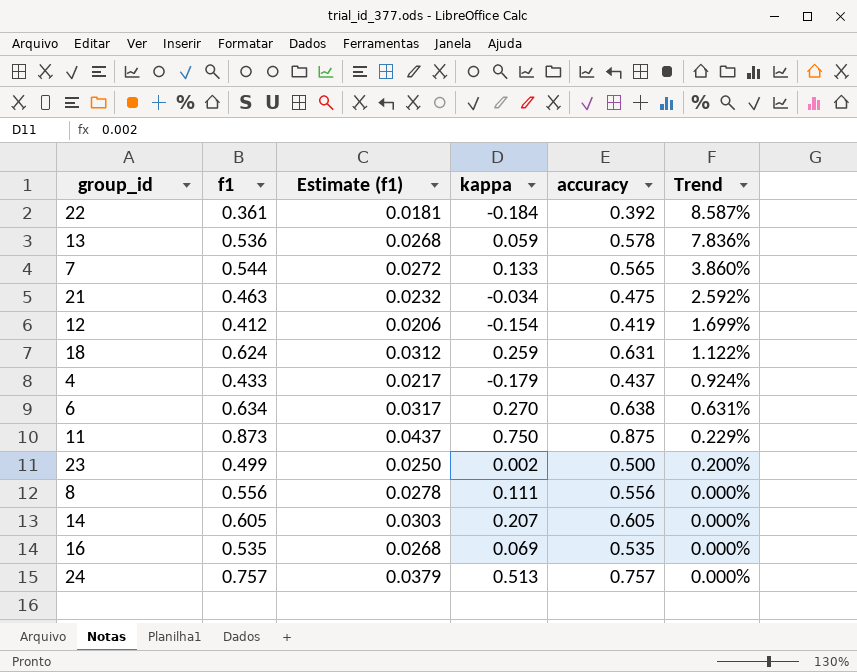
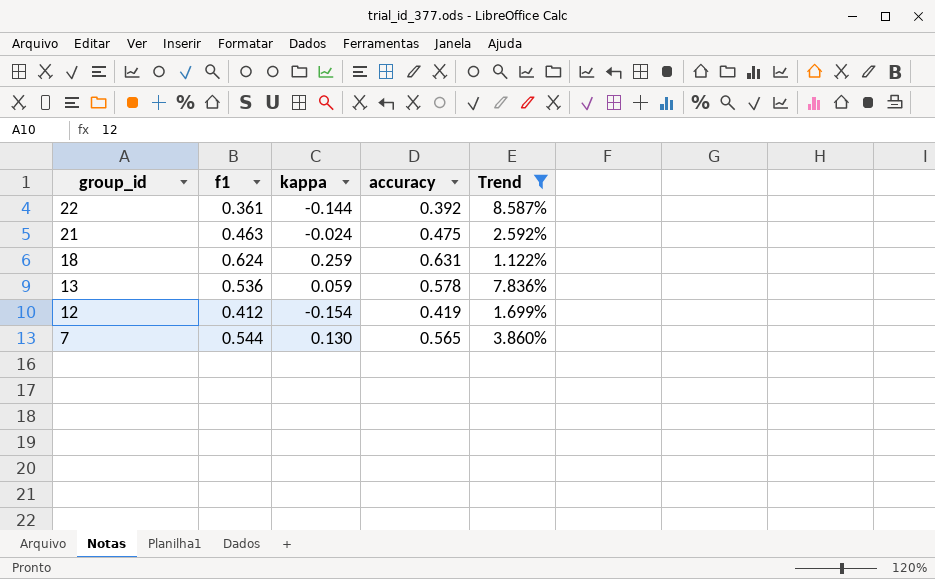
filter: none -> Trend >= 1.122%
row order: Trend descending -> group_id descending
column Estimate (f1) | formula: [f1] * 0.05 -> none
22 | kappa: -0.184 -> -0.144
21 | kappa: -0.034 -> -0.024
7 | kappa: 0.133 -> 0.130

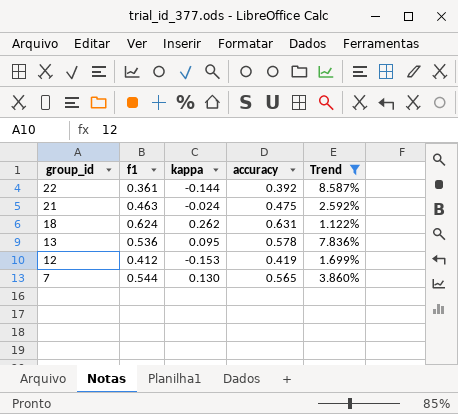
18 | kappa: 0.259 -> 0.262
13 | kappa: 0.059 -> 0.095
12 | kappa: -0.154 -> -0.153

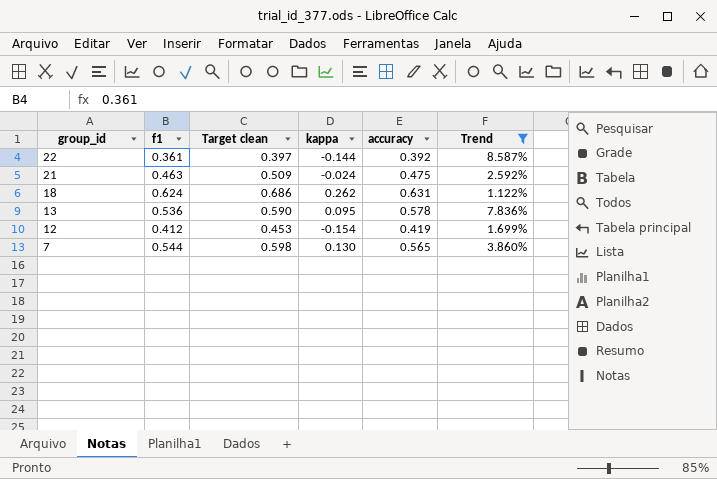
column Target clean | formula: none -> [f1] * 1.1
12 | kappa: -0.153 -> -0.154

